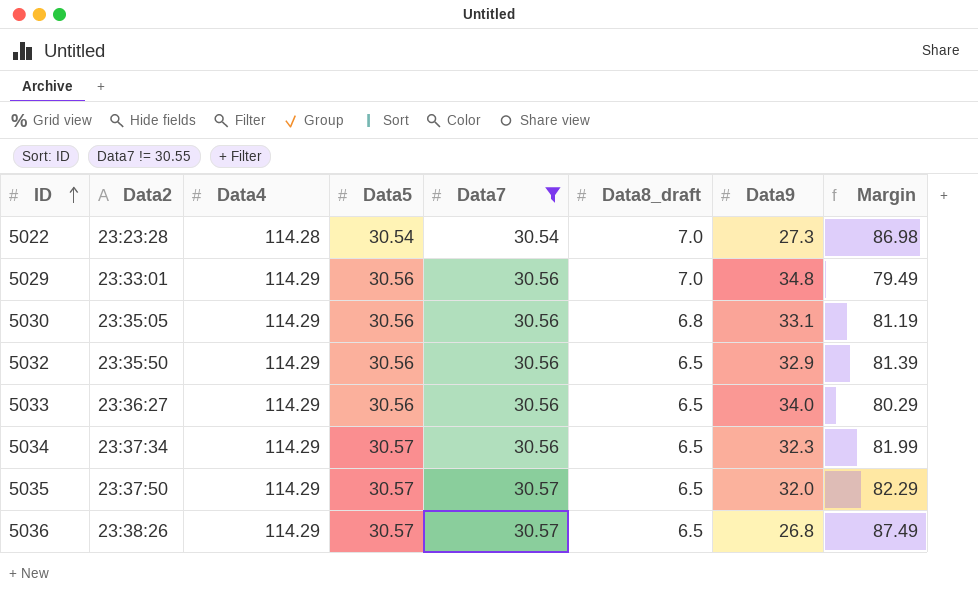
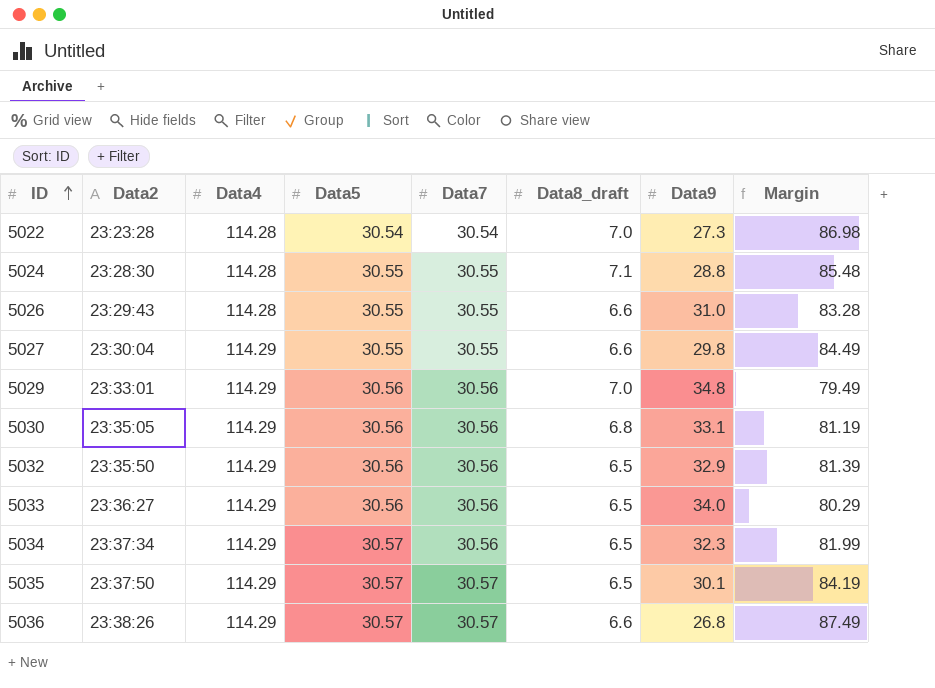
filter: Data7 != 30.55 -> none
5035 | Data9: 32.0 -> 30.1
5035 | Margin: 82.29 -> 84.19
5036 | Data8_draft: 6.5 -> 6.6

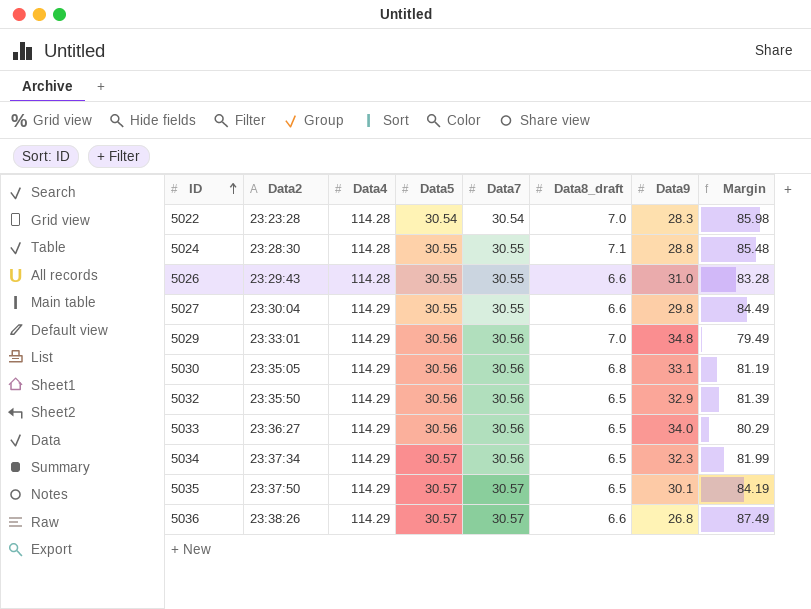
5022 | Data9: 27.3 -> 28.3
5022 | Margin: 86.98 -> 85.98

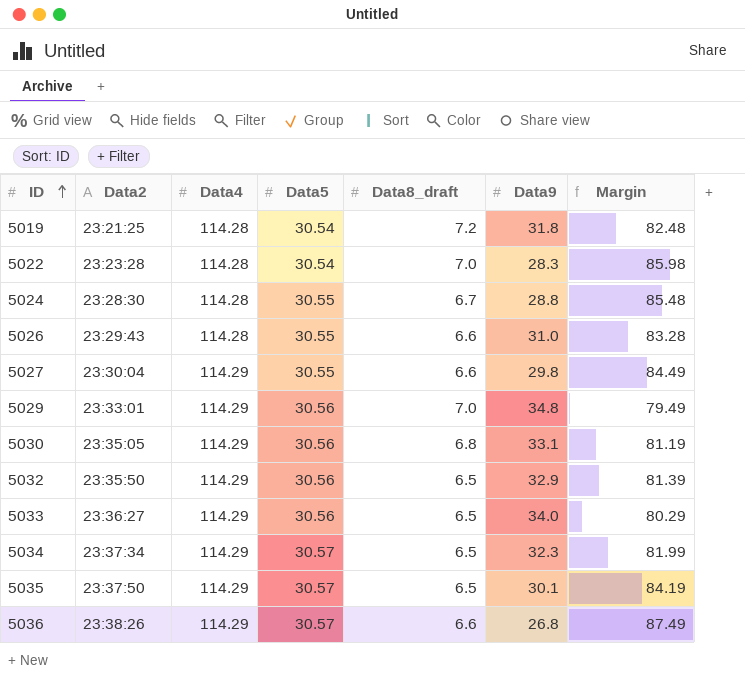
column Data7 | position: 5 -> none
row 5019: none -> 23:21:25 | 114.28 | 30.54 | 7.2 | 31.8 | 82.48
5024 | Data8_draft: 7.1 -> 6.7

